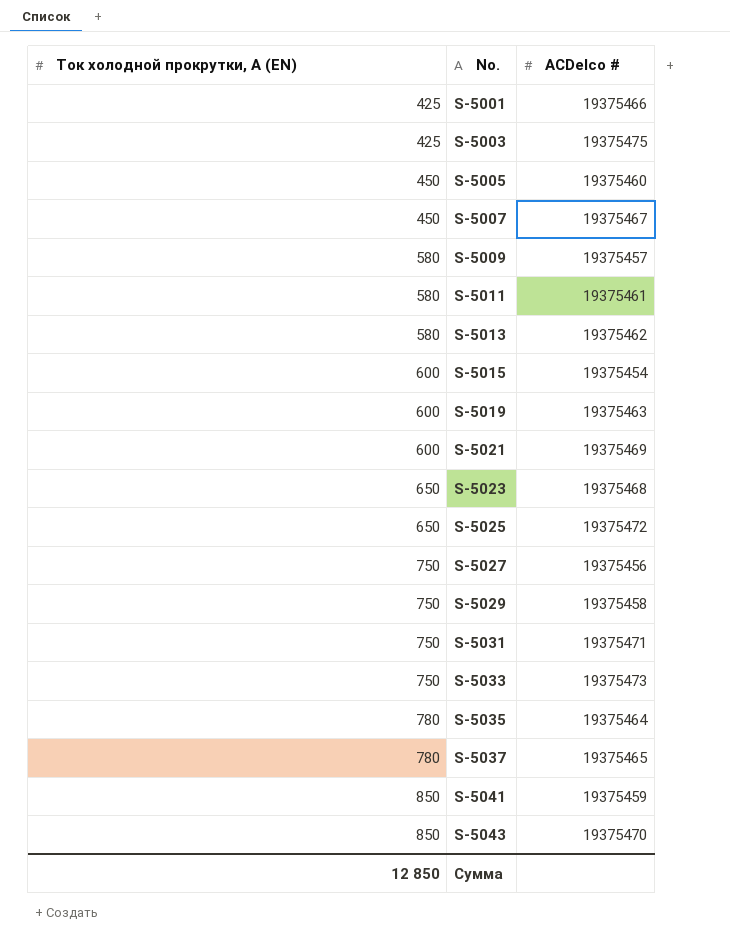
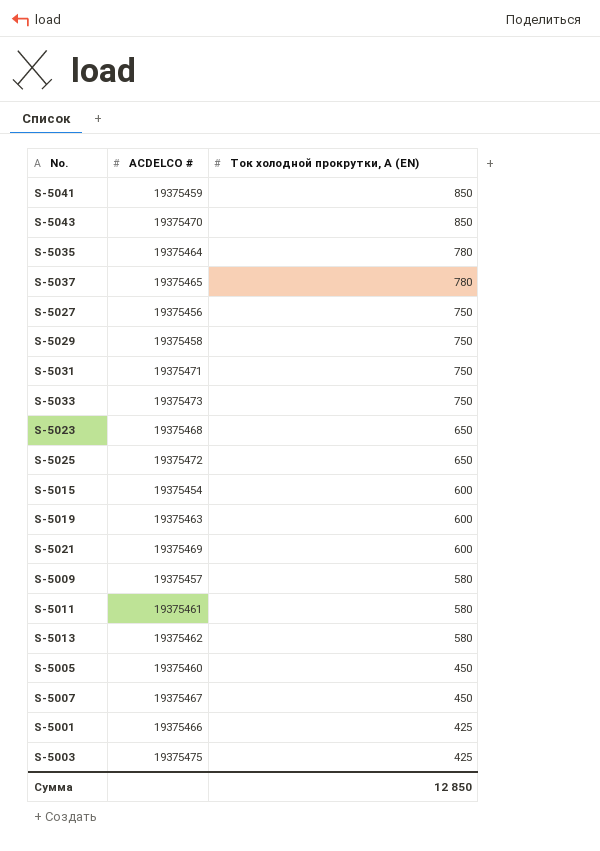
row order: Ток холодной прокрутки, А (EN) ascending -> Ток холодной прокрутки, А (EN) descending
column name: ACDelco # -> ACDELCO #
column Ток холодной прокрутки, А (EN) | position: 1 -> 3

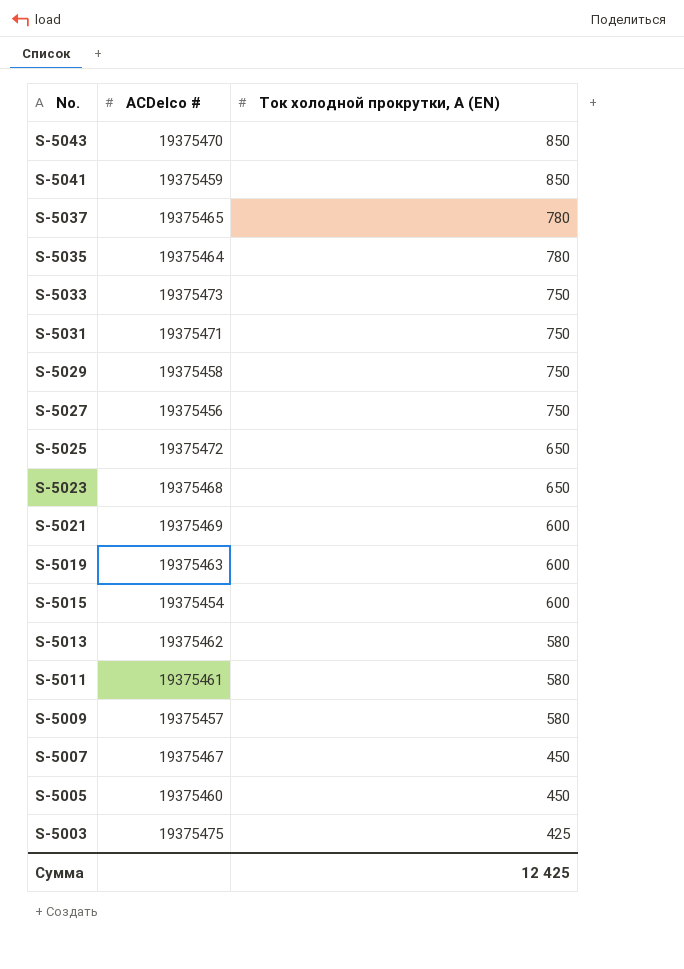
row order: Ток холодной прокрутки, А (EN) descending -> No. descending
column name: ACDELCO # -> ACDelco #
row S-5001: 19375466 | 425 -> none
Сумма | Ток холодной прокрутки, А (EN): 12 850 -> 12 425

